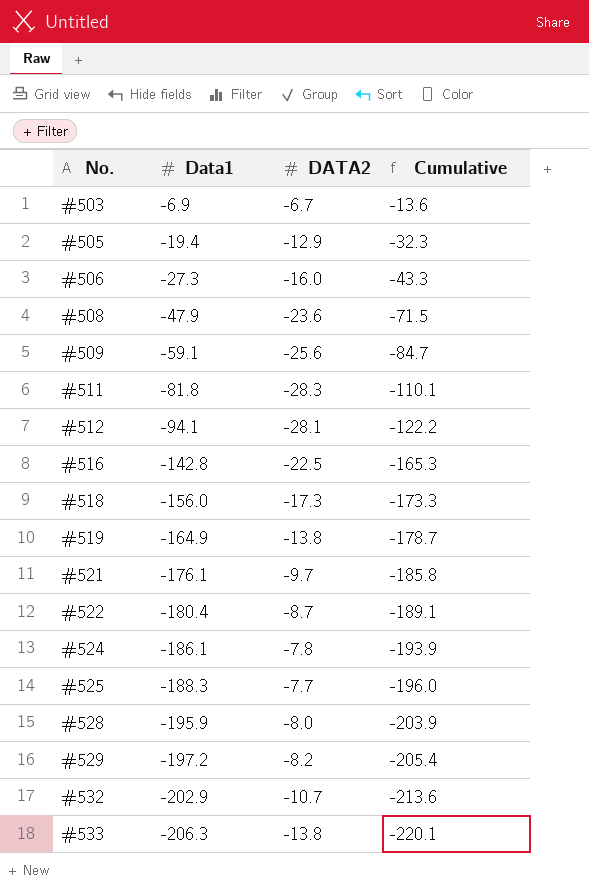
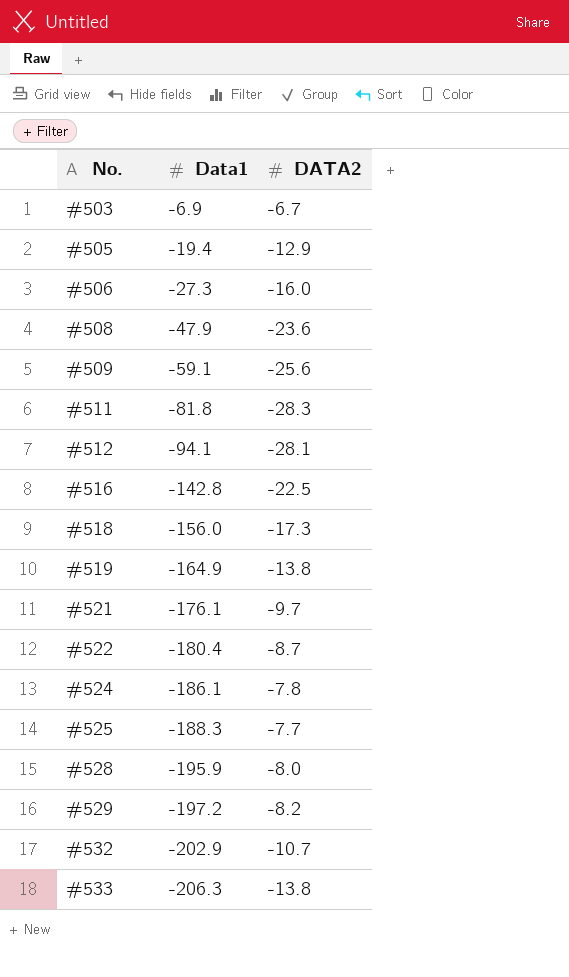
column Cumulative | formula: [Data1] + [DATA2] -> none

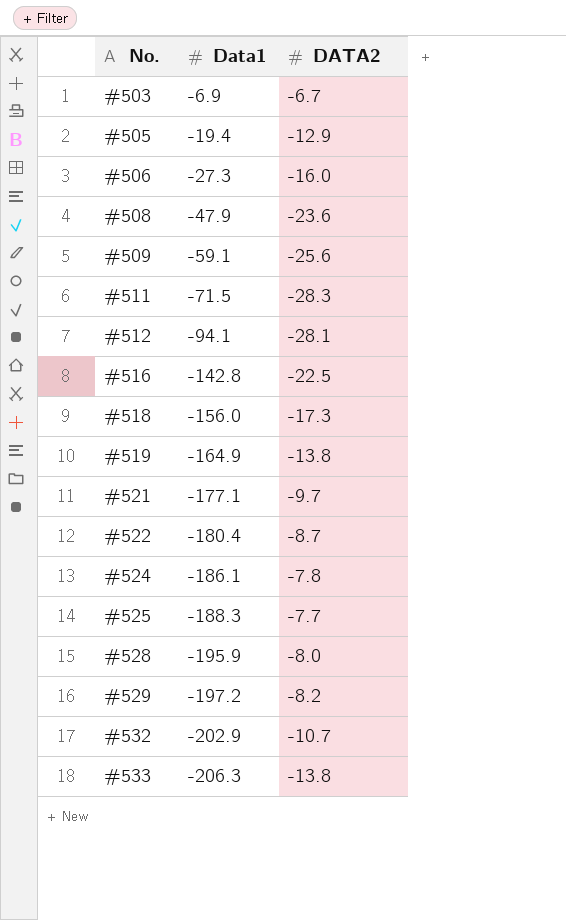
#511 | Data1: -81.8 -> -71.5
#521 | Data1: -176.1 -> -177.1

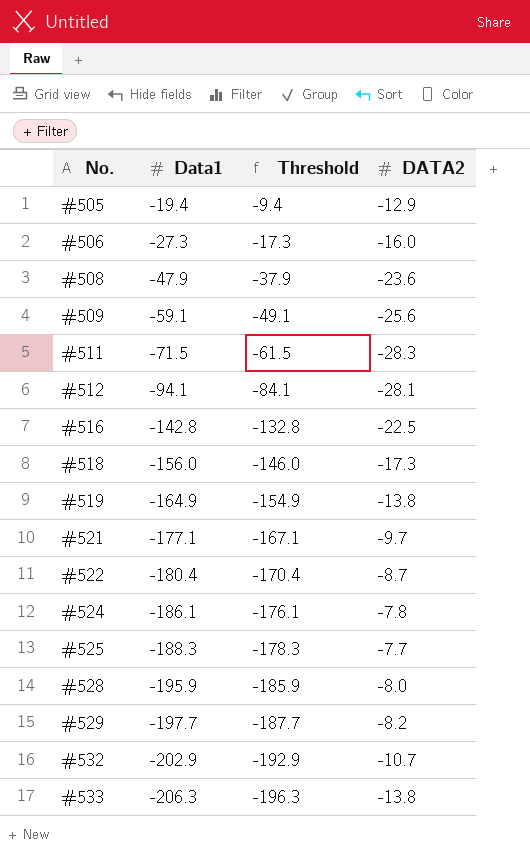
column Threshold | formula: none -> [Data1] + 10
row #503: -6.9 | -6.7 -> none
#529 | Data1: -197.2 -> -197.7

